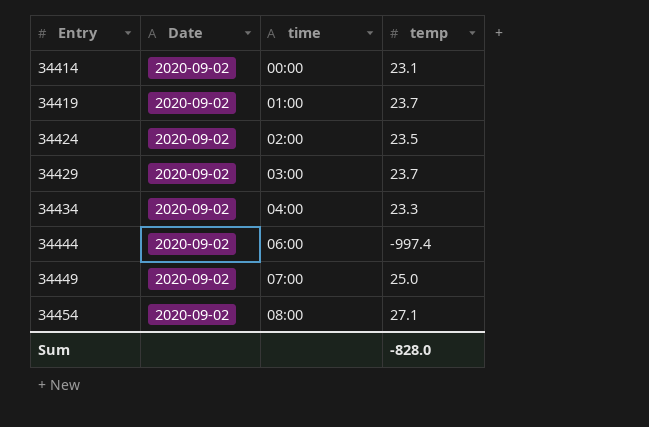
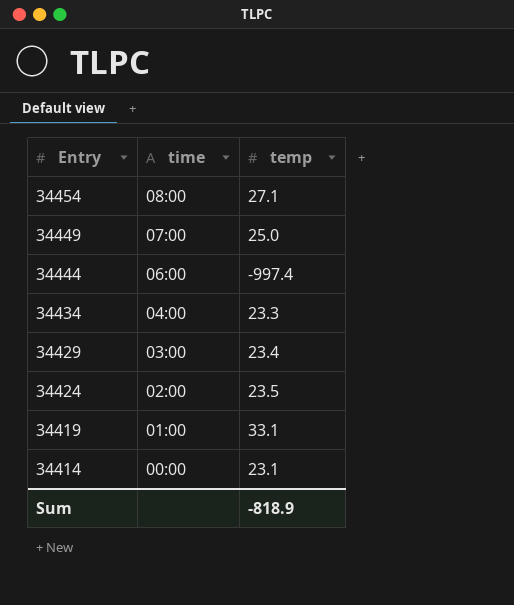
row order: Entry ascending -> Entry descending
column Date | position: 2 -> none
34429 | temp: 23.7 -> 23.4
34419 | temp: 23.7 -> 33.1
Sum | temp: -828.0 -> -818.9

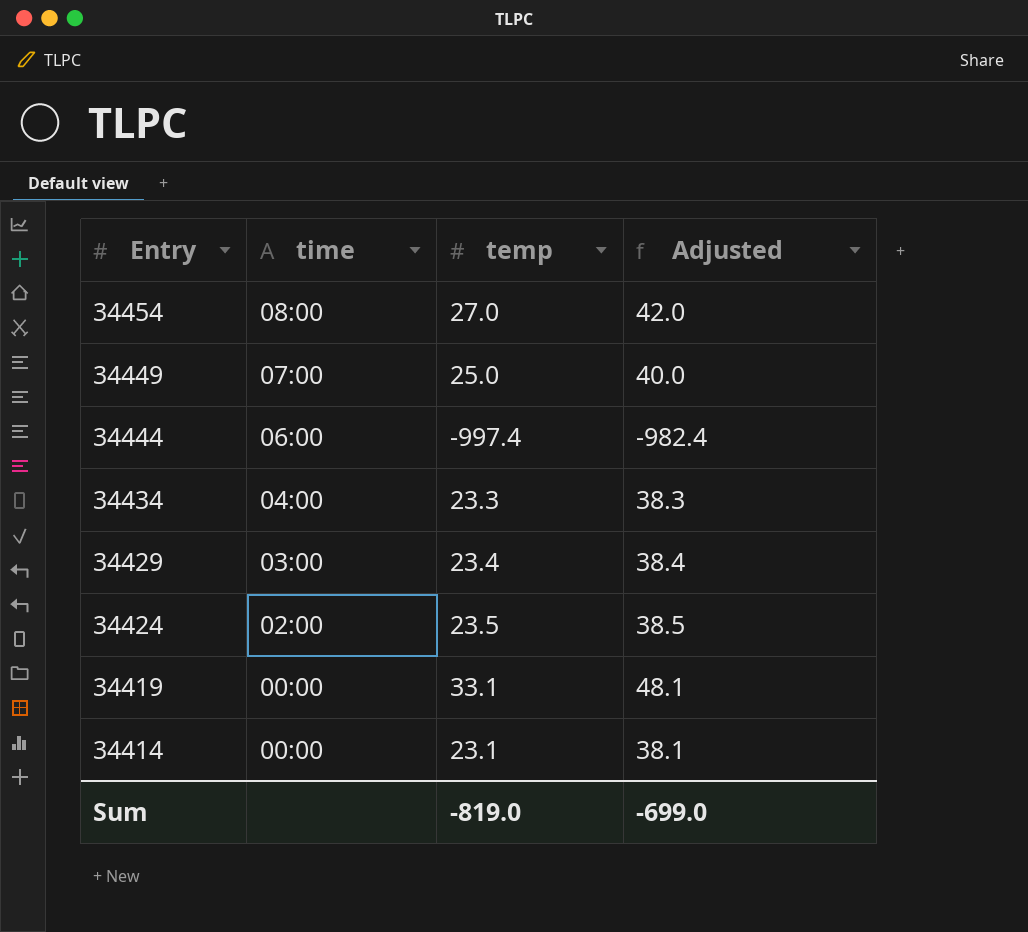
column Adjusted | formula: none -> [temp] + 15
34454 | temp: 27.1 -> 27.0
34419 | time: 01:00 -> 00:00
Sum | temp: -818.9 -> -819.0

